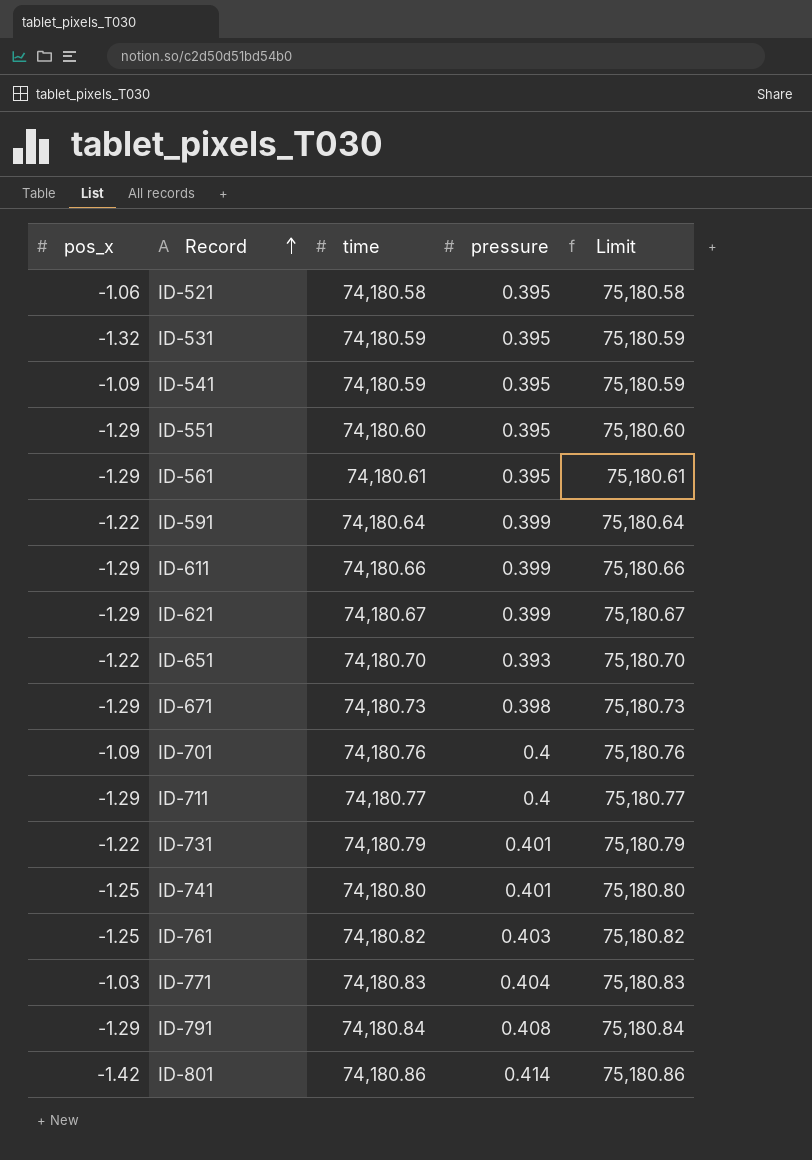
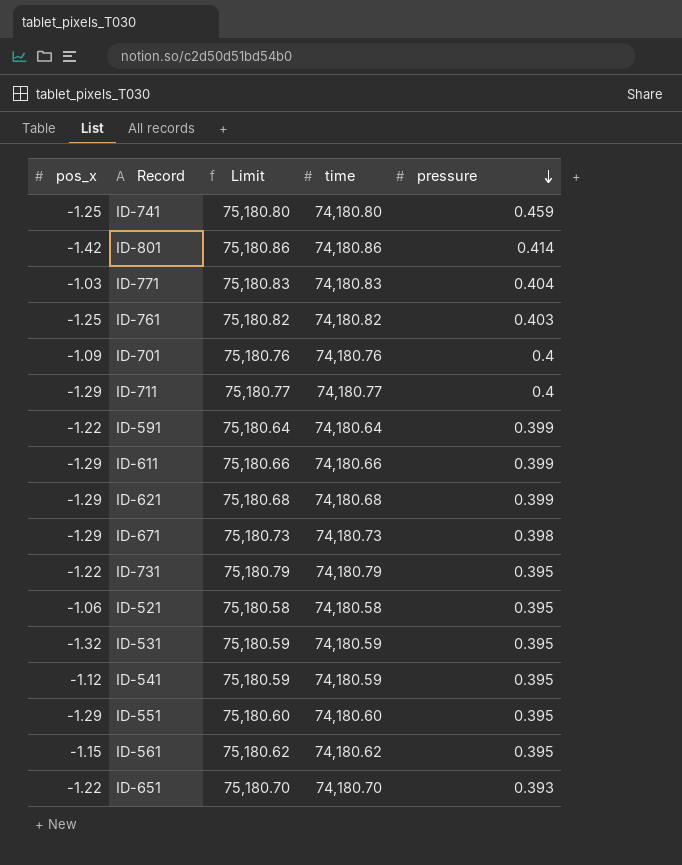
row order: Record ascending -> pressure descending
column Limit | position: 5 -> 3
row ID-791: -1.29 | 74,180.84 | 0.408 | 75,180.84 -> none
ID-741 | pressure: 0.401 -> 0.459
ID-621 | Limit: 75,180.67 -> 75,180.68
ID-621 | time: 74,180.67 -> 74,180.68
ID-731 | pressure: 0.401 -> 0.395
ID-541 | pos_x: -1.09 -> -1.12
ID-561 | pos_x: -1.29 -> -1.15
ID-561 | Limit: 75,180.61 -> 75,180.62
ID-561 | time: 74,180.61 -> 74,180.62

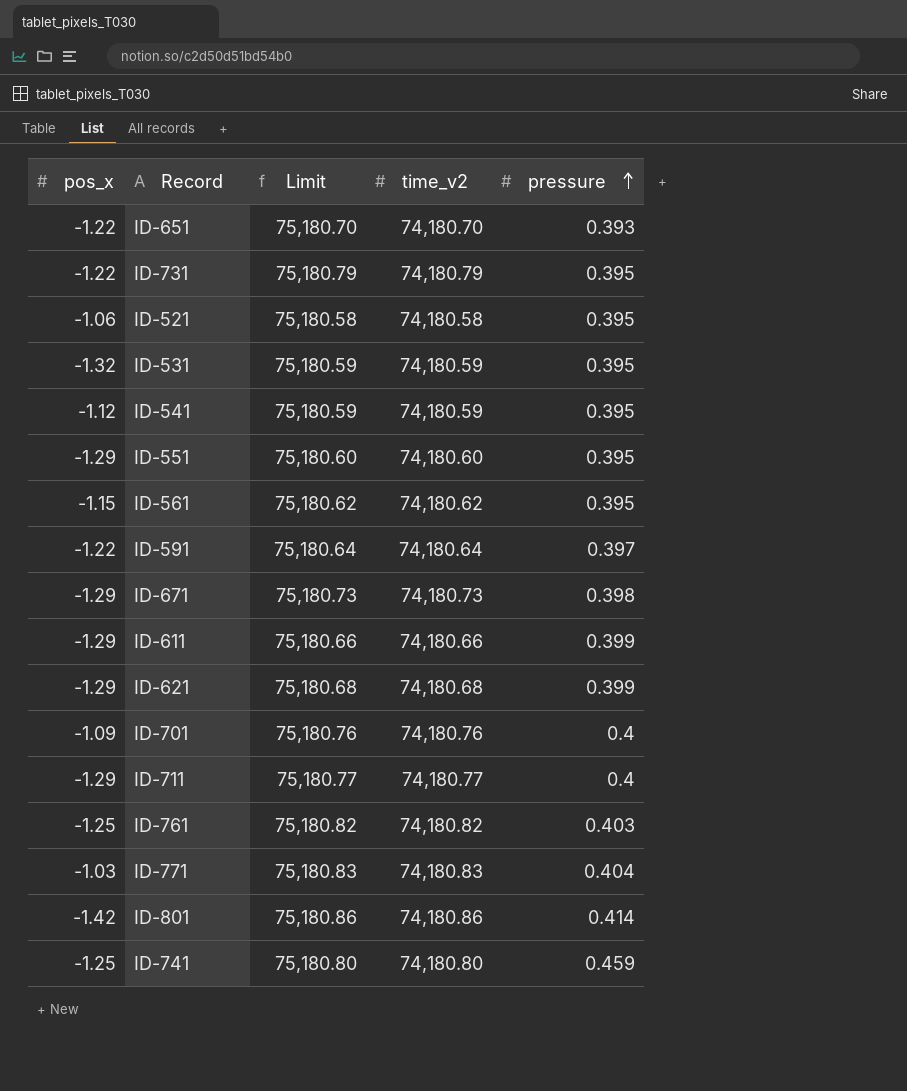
row order: pressure descending -> pressure ascending
column name: time -> time_v2
ID-591 | pressure: 0.399 -> 0.397

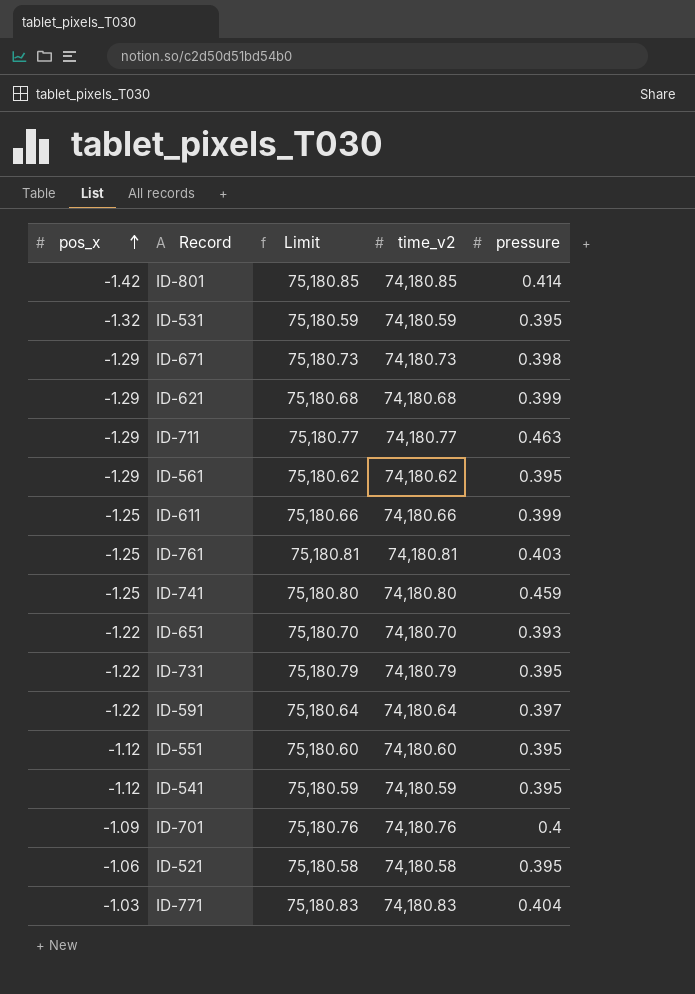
row order: pressure ascending -> pos_x ascending
ID-801 | Limit: 75,180.86 -> 75,180.85
ID-801 | time_v2: 74,180.86 -> 74,180.85
ID-711 | pressure: 0.4 -> 0.463
ID-561 | pos_x: -1.15 -> -1.29
ID-611 | pos_x: -1.29 -> -1.25
ID-761 | Limit: 75,180.82 -> 75,180.81
ID-761 | time_v2: 74,180.82 -> 74,180.81
ID-551 | pos_x: -1.29 -> -1.12

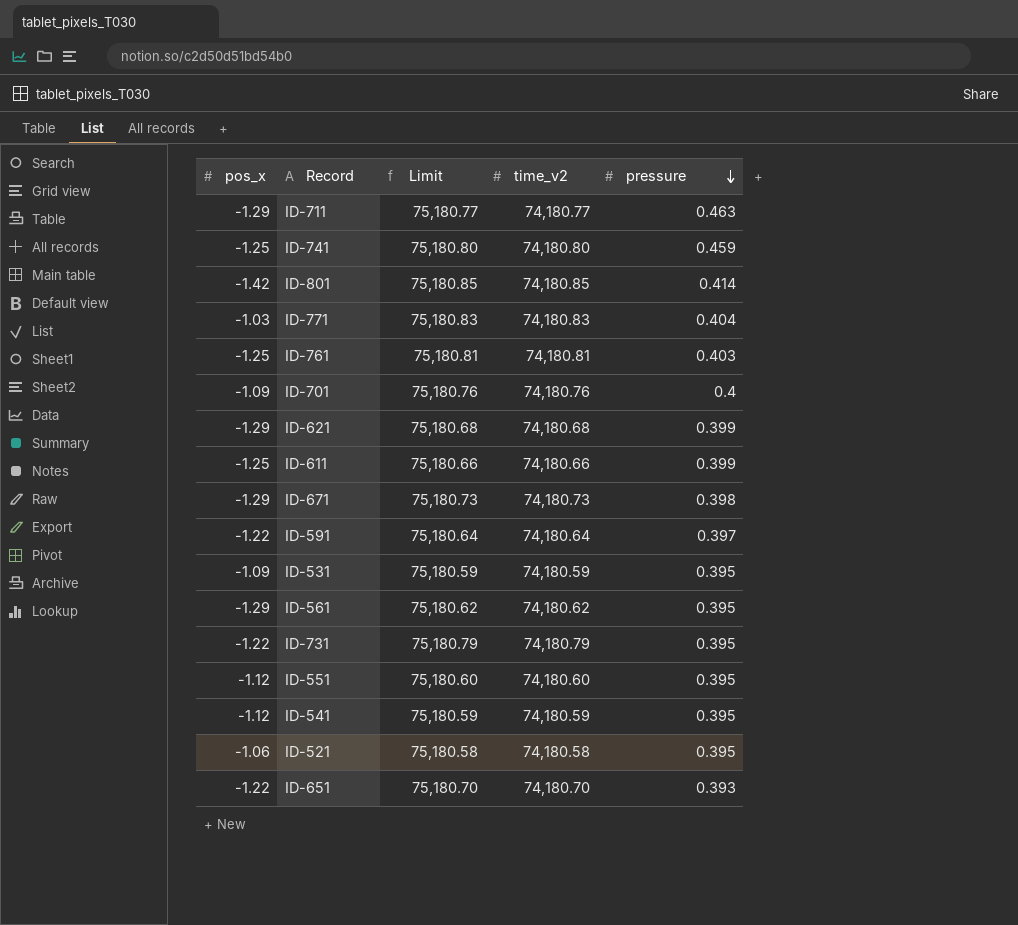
row order: pos_x ascending -> pressure descending
ID-531 | pos_x: -1.32 -> -1.09

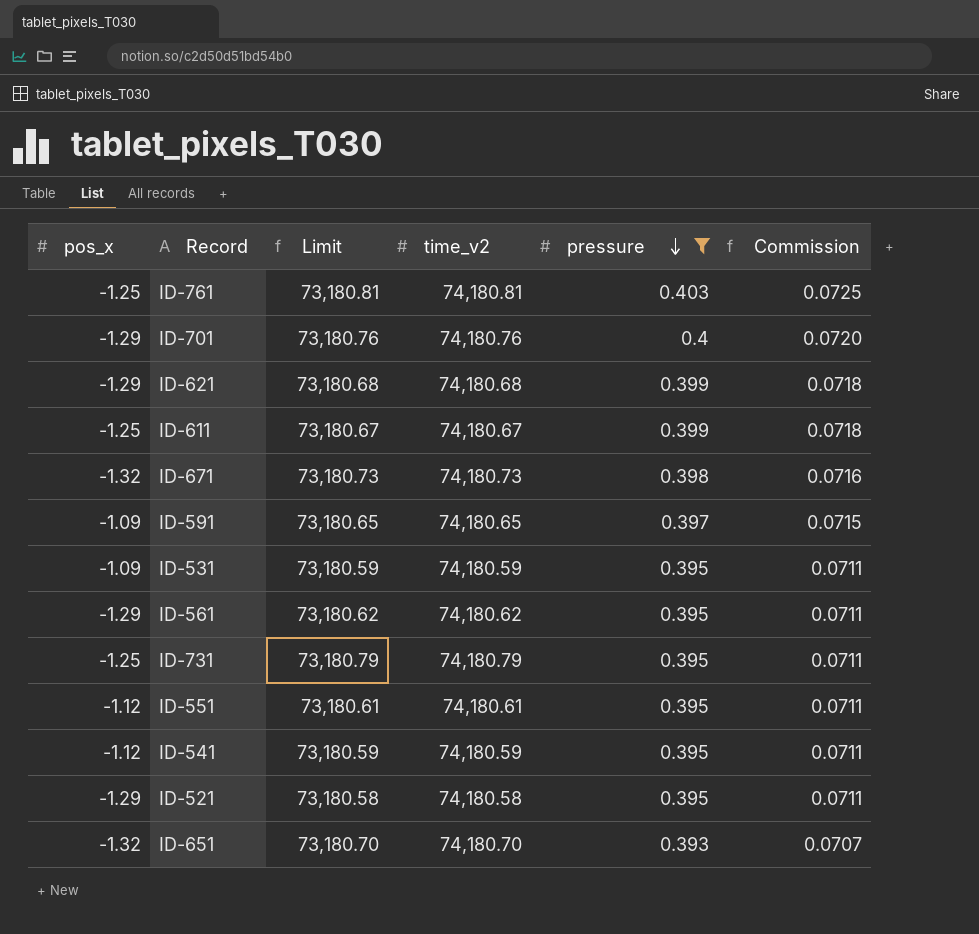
filter: none -> pressure <= 0.403
column Limit | formula: [time_v2] + 1000 -> [time_v2] - 1000
column Commission | formula: none -> [pressure] * 0.18
ID-701 | pos_x: -1.09 -> -1.29
ID-611 | time_v2: 74,180.66 -> 74,180.67
ID-671 | pos_x: -1.29 -> -1.32
ID-591 | pos_x: -1.22 -> -1.09
ID-591 | time_v2: 74,180.64 -> 74,180.65
ID-731 | pos_x: -1.22 -> -1.25
ID-551 | time_v2: 74,180.60 -> 74,180.61
ID-521 | pos_x: -1.06 -> -1.29
ID-651 | pos_x: -1.22 -> -1.32

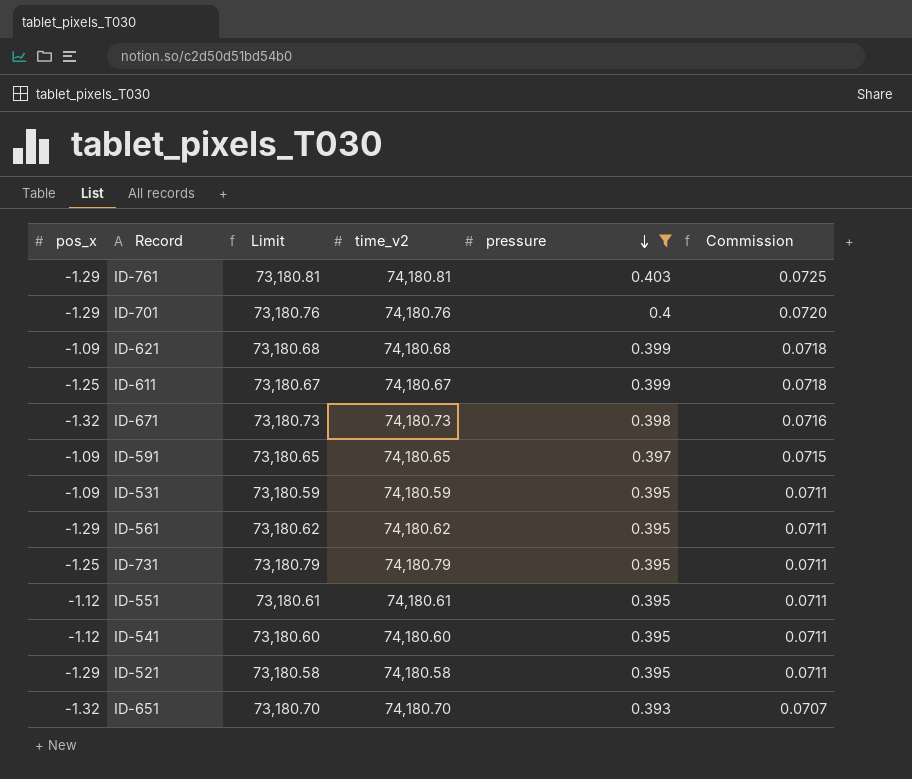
ID-761 | pos_x: -1.25 -> -1.29
ID-621 | pos_x: -1.29 -> -1.09
ID-541 | Limit: 73,180.59 -> 73,180.60
ID-541 | time_v2: 74,180.59 -> 74,180.60

